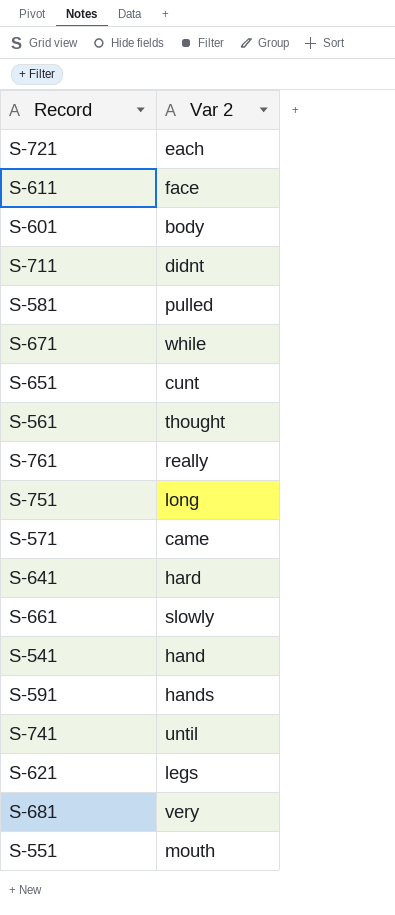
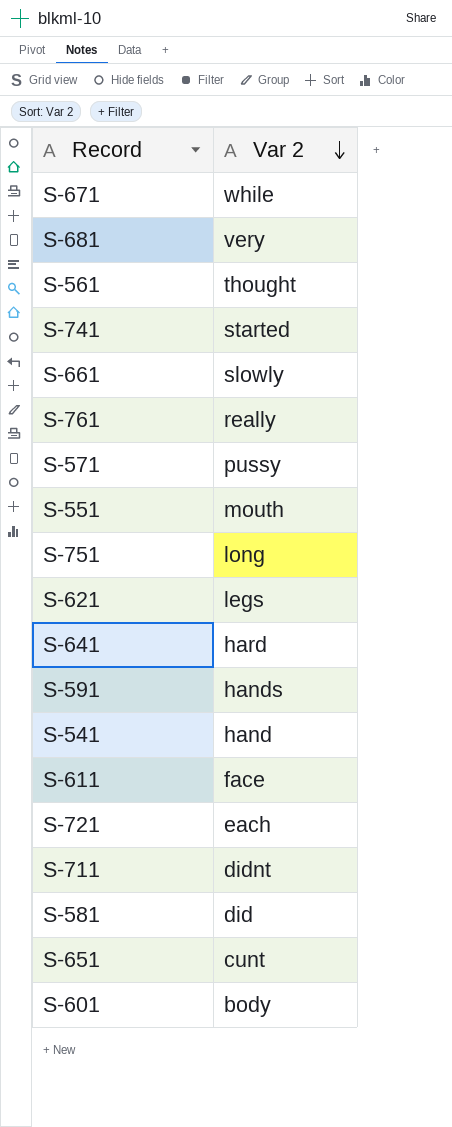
row order: none -> Var 2 descending
S-741 | Var 2: until -> started
S-571 | Var 2: came -> pussy
S-581 | Var 2: pulled -> did

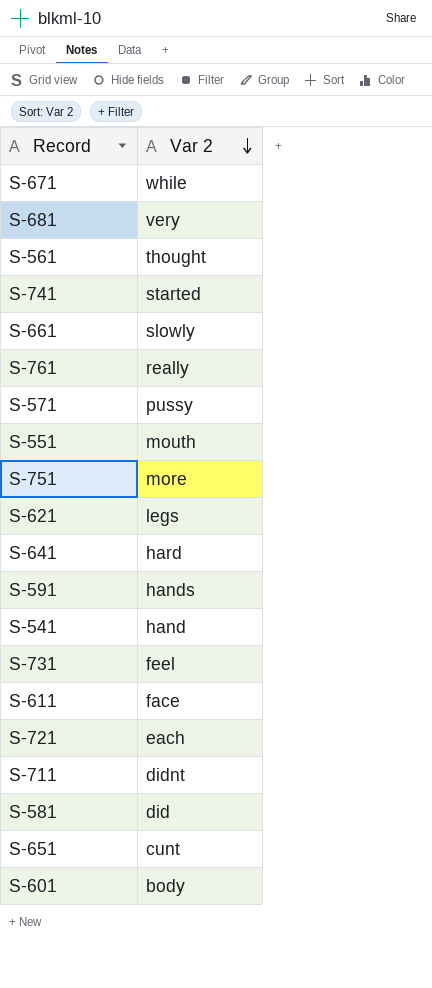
S-751 | Var 2: long -> more
row S-731: none -> feel

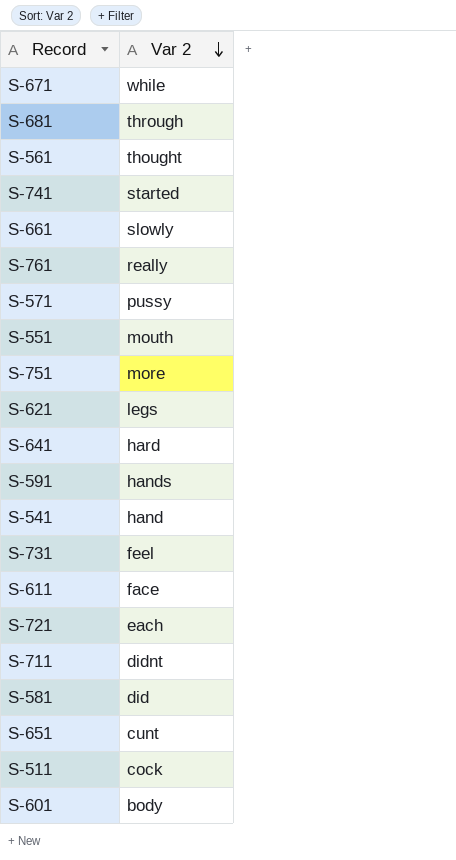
S-681 | Var 2: very -> through
row S-511: none -> cock

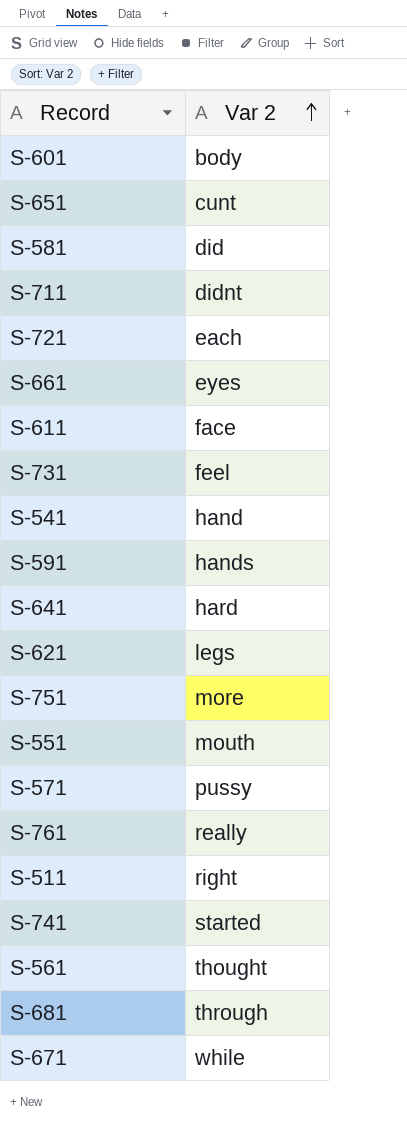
row order: Var 2 descending -> Var 2 ascending
S-661 | Var 2: slowly -> eyes
S-511 | Var 2: cock -> right

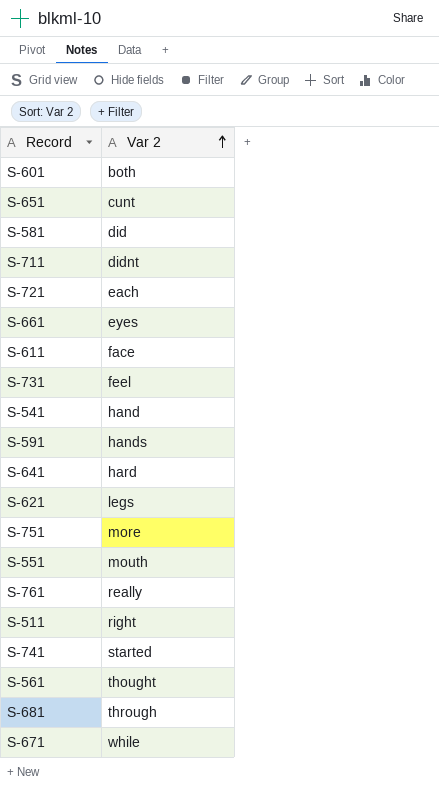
row S-571: pussy -> none
S-601 | Var 2: body -> both

